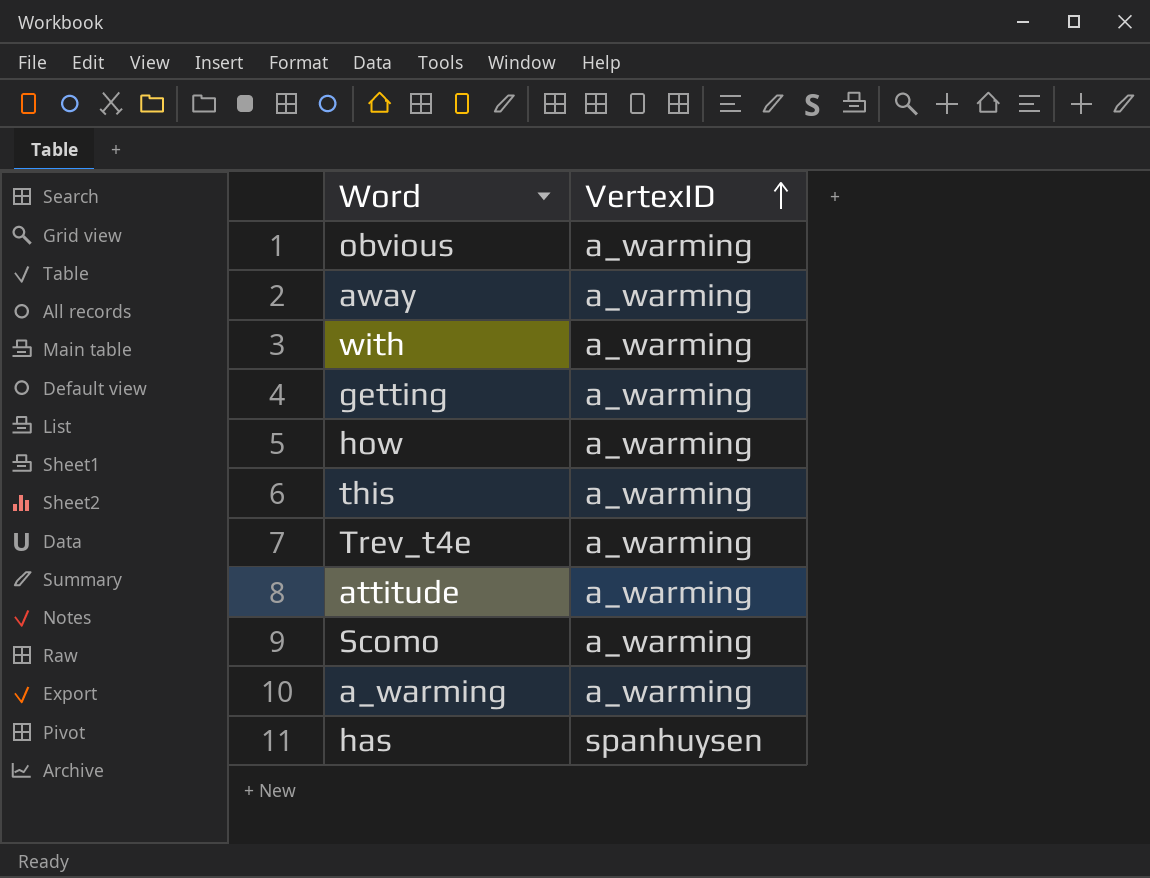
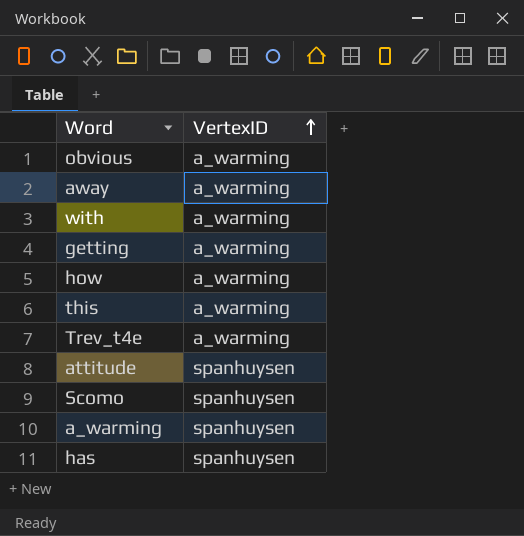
attitude | VertexID: a_warming -> spanhuysen
Scomo | VertexID: a_warming -> spanhuysen
a_warming | VertexID: a_warming -> spanhuysen

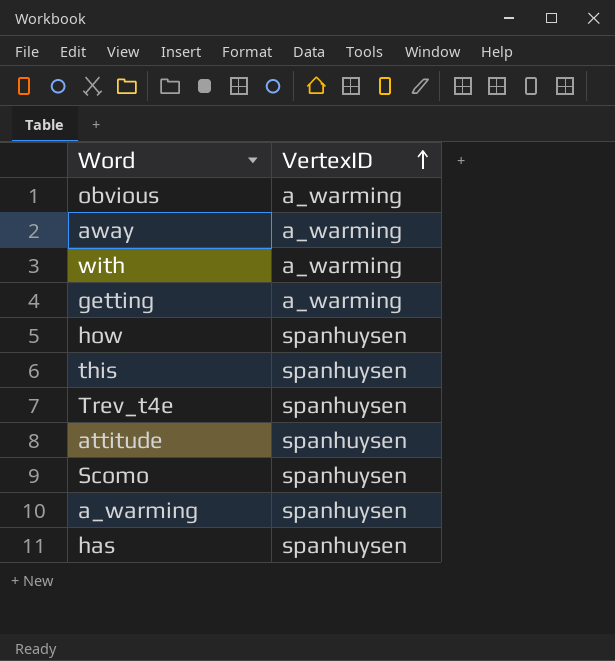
how | VertexID: a_warming -> spanhuysen
this | VertexID: a_warming -> spanhuysen
Trev_t4e | VertexID: a_warming -> spanhuysen

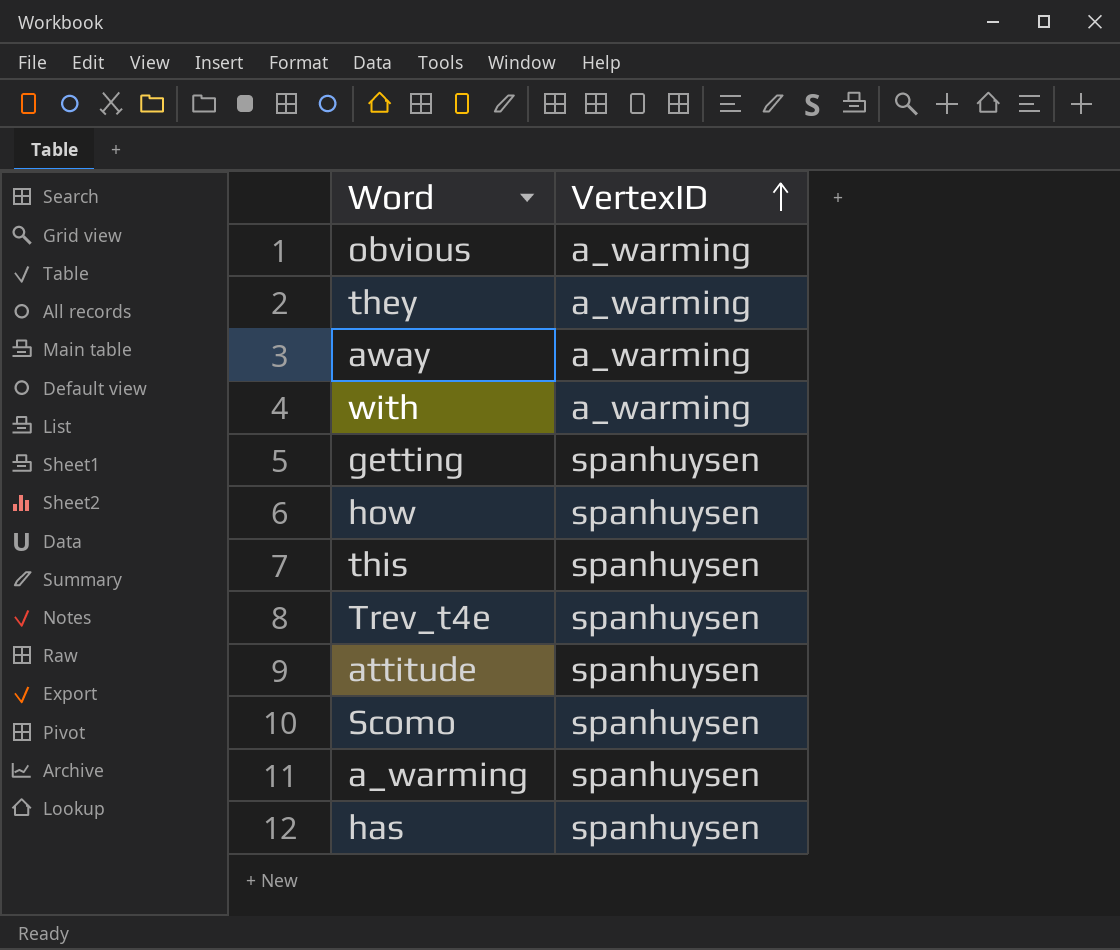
row they: none -> a_warming
getting | VertexID: a_warming -> spanhuysen

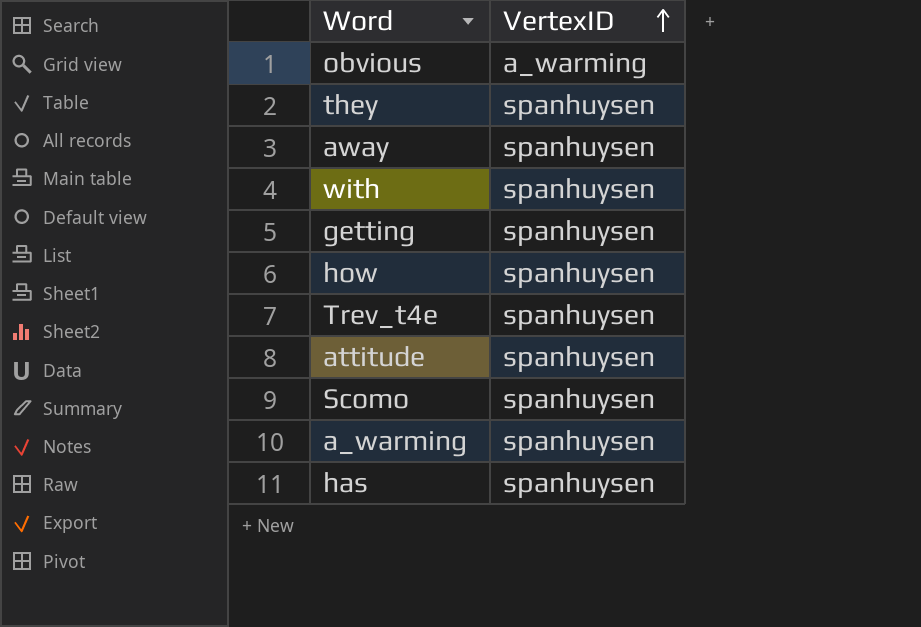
row this: spanhuysen -> none
they | VertexID: a_warming -> spanhuysen
away | VertexID: a_warming -> spanhuysen
with | VertexID: a_warming -> spanhuysen

